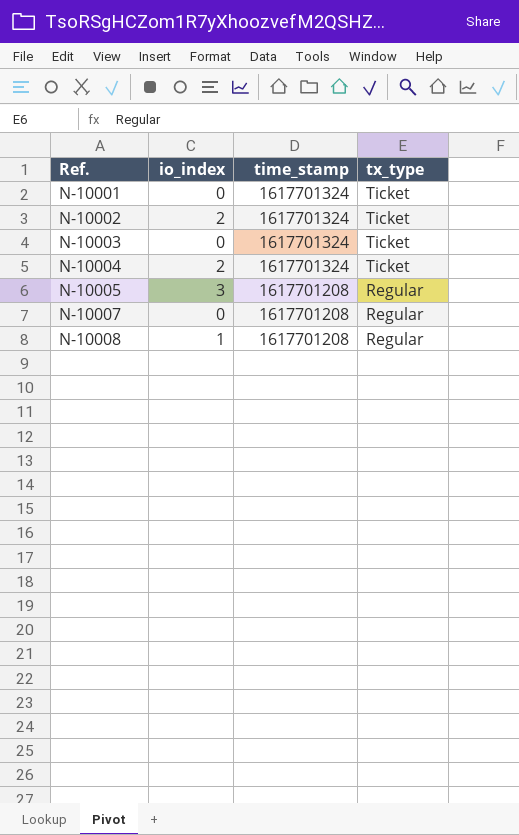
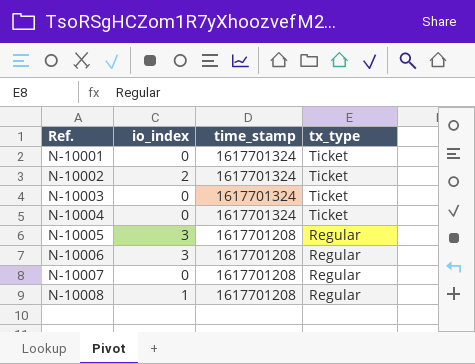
N-10004 | io_index: 2 -> 0
row N-10006: none -> 3 | 1617701208 | Regular

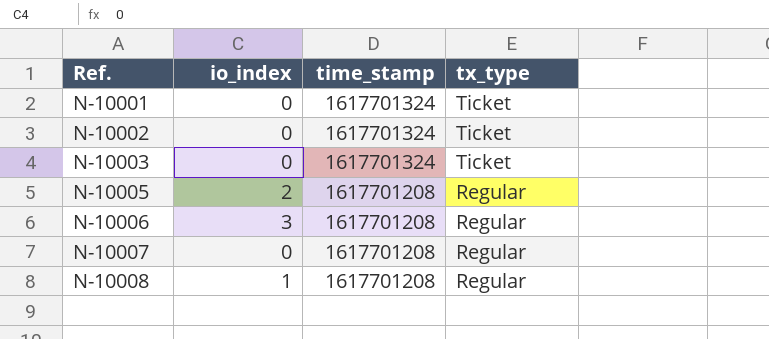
row N-10004: 0 | 1617701324 | Ticket -> none
N-10002 | io_index: 2 -> 0
N-10005 | io_index: 3 -> 2

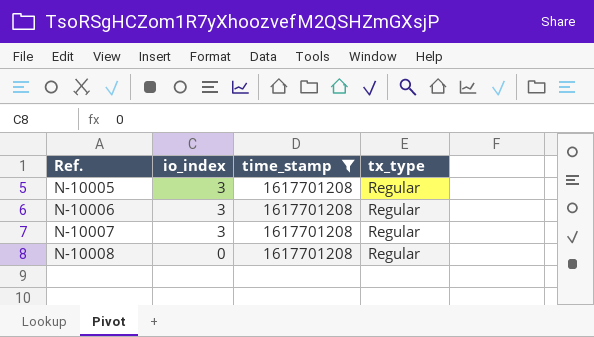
filter: none -> time_stamp = 1617701208
N-10005 | io_index: 2 -> 3
N-10007 | io_index: 0 -> 3
N-10008 | io_index: 1 -> 0

